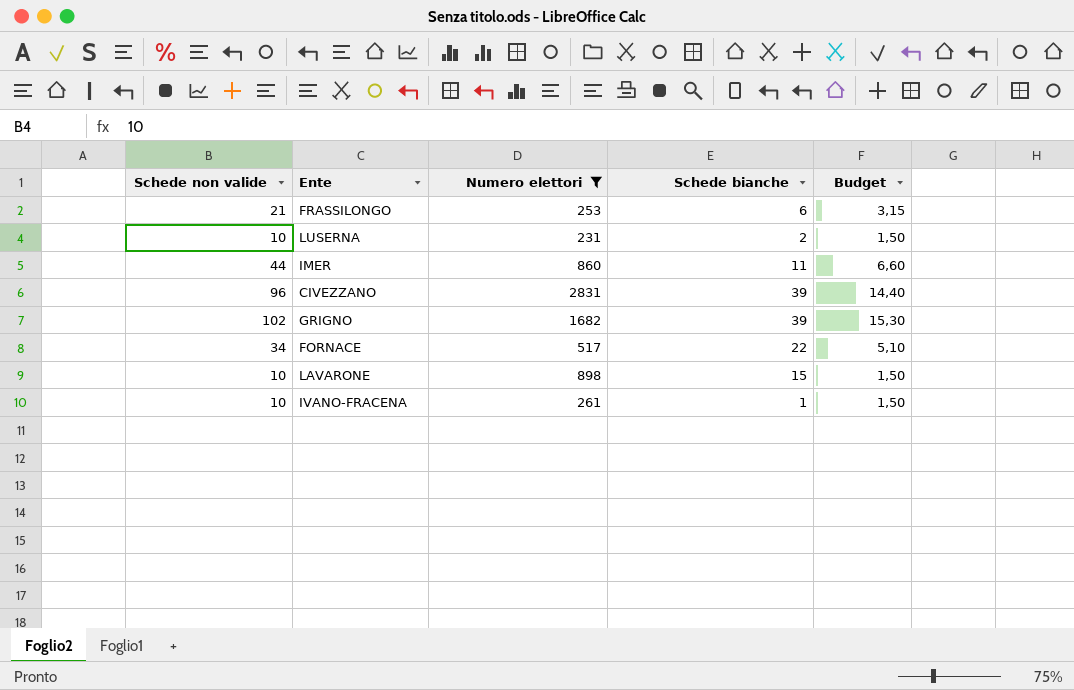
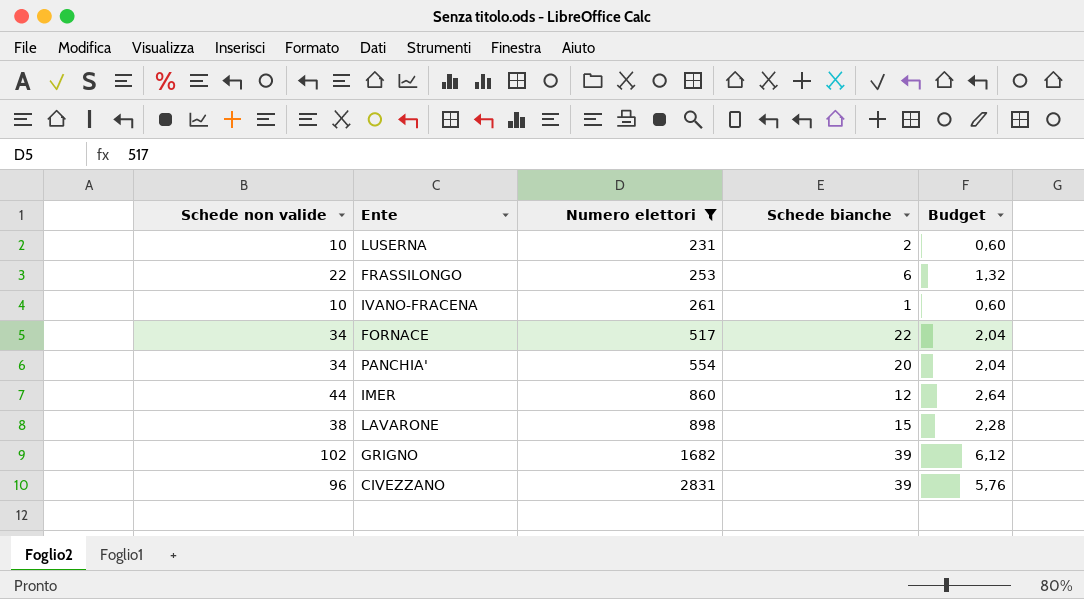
row order: none -> Numero elettori ascending
column Budget | formula: [Schede non valide] * 0,15 -> [Schede non valide] * 0,06
FRASSILONGO | Schede non valide: 21 -> 22
row PANCHIA': none -> 34 | 554 | 20 | 2,04
IMER | Schede bianche: 11 -> 12
LAVARONE | Schede non valide: 10 -> 38

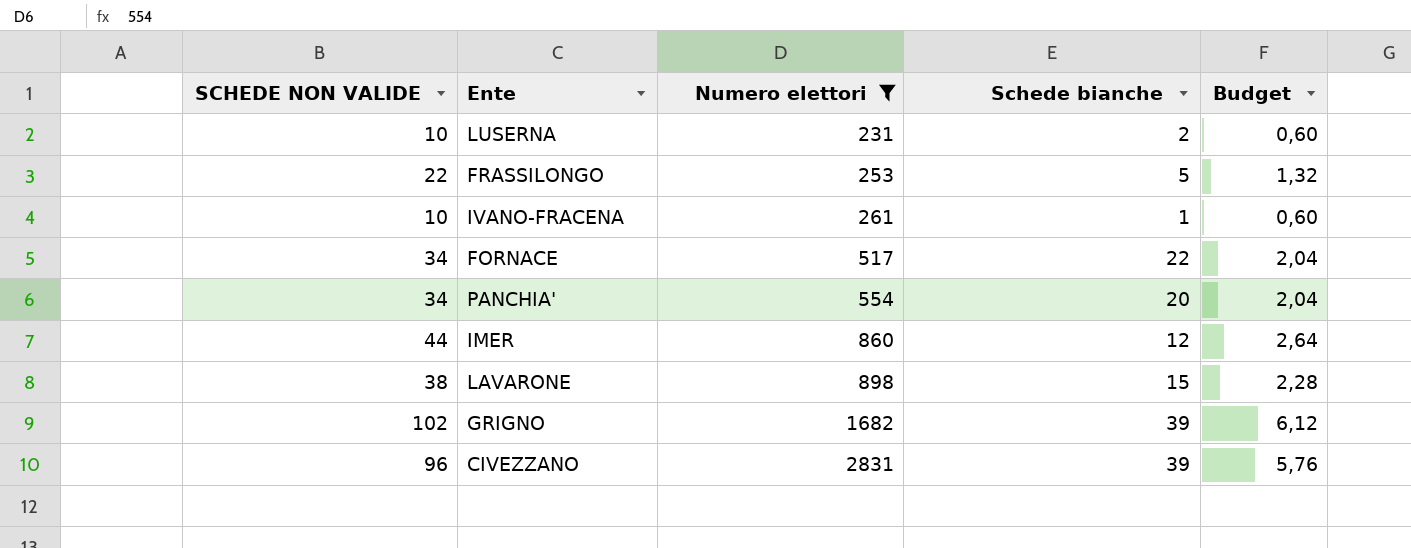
column name: Schede non valide -> SCHEDE NON VALIDE
FRASSILONGO | Schede bianche: 6 -> 5

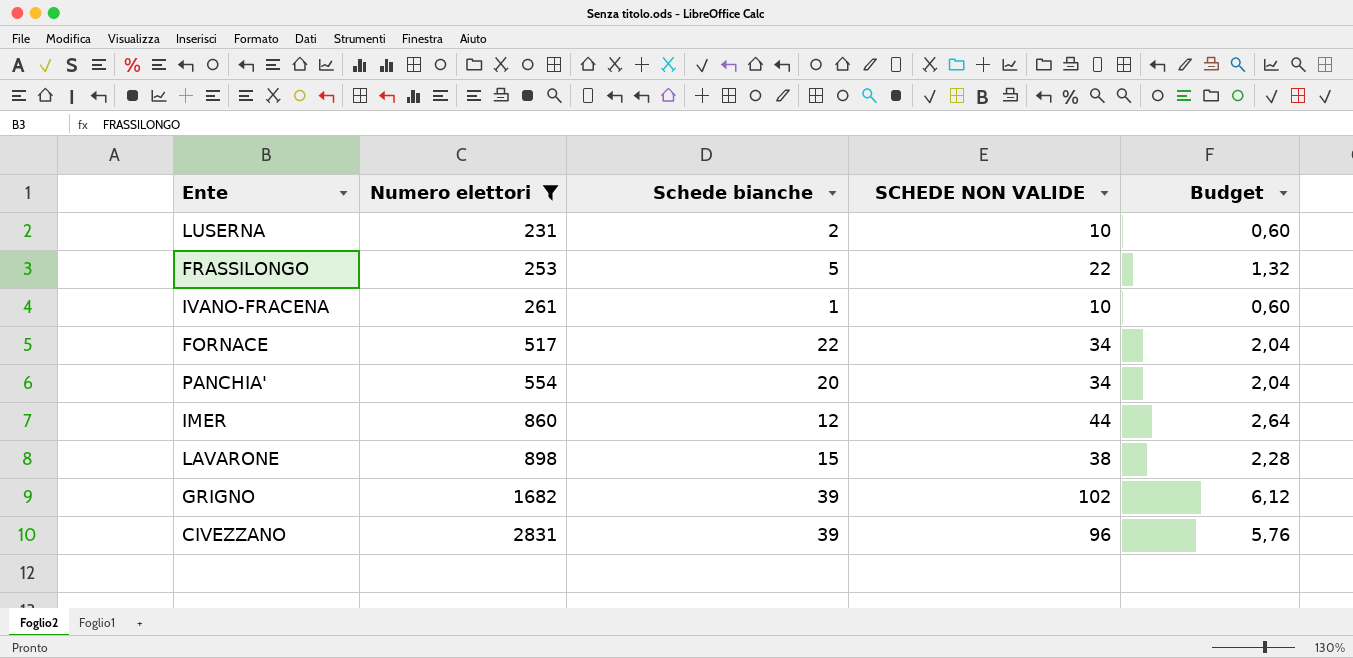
column SCHEDE NON VALIDE | position: 1 -> 4

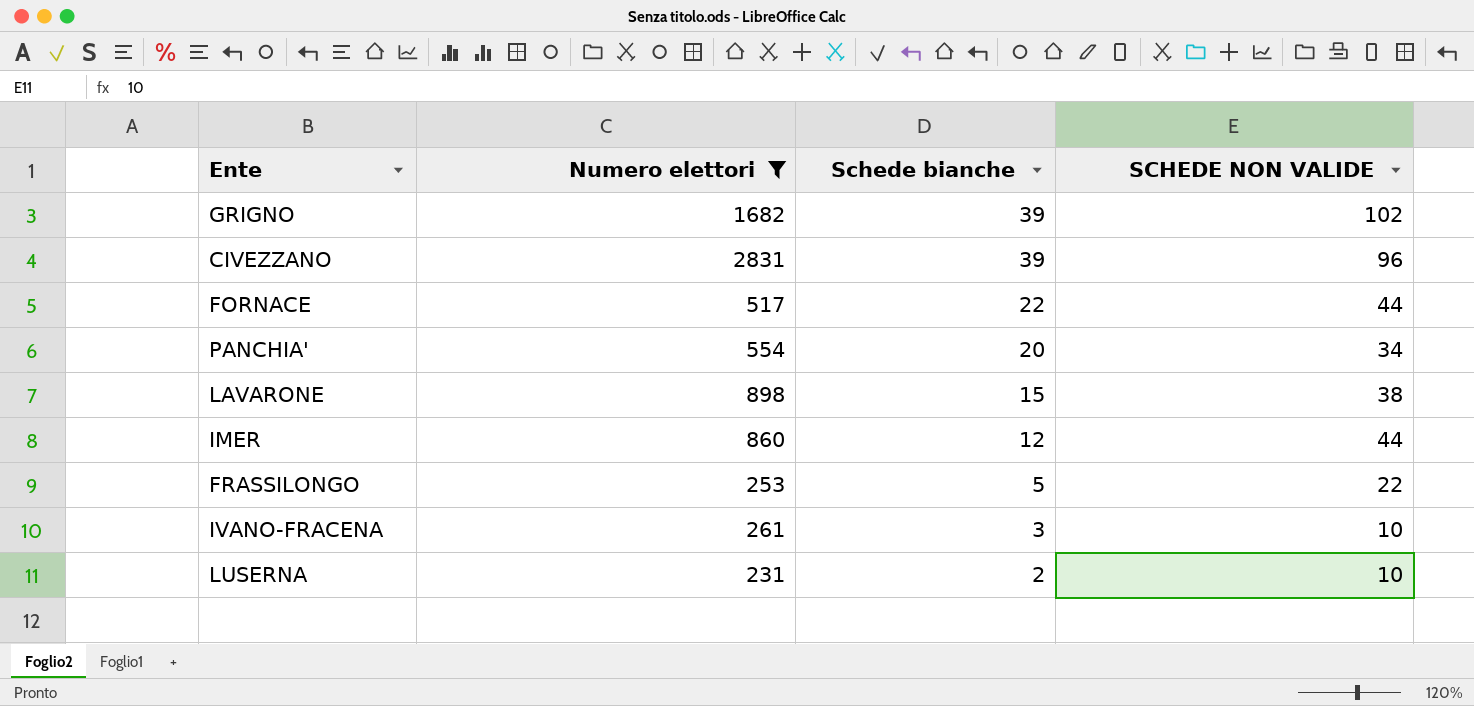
row order: Numero elettori ascending -> Schede bianche descending
column Budget | formula: [SCHEDE NON VALIDE] * 0,06 -> none
FORNACE | SCHEDE NON VALIDE: 34 -> 44
IVANO-FRACENA | Schede bianche: 1 -> 3

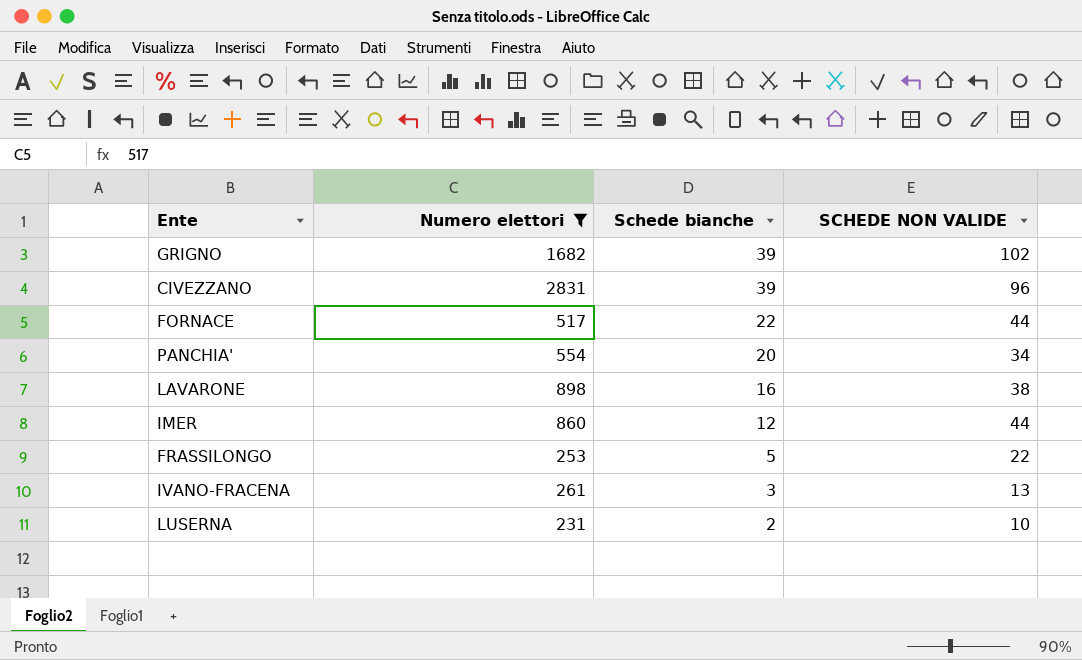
LAVARONE | Schede bianche: 15 -> 16
IVANO-FRACENA | SCHEDE NON VALIDE: 10 -> 13

